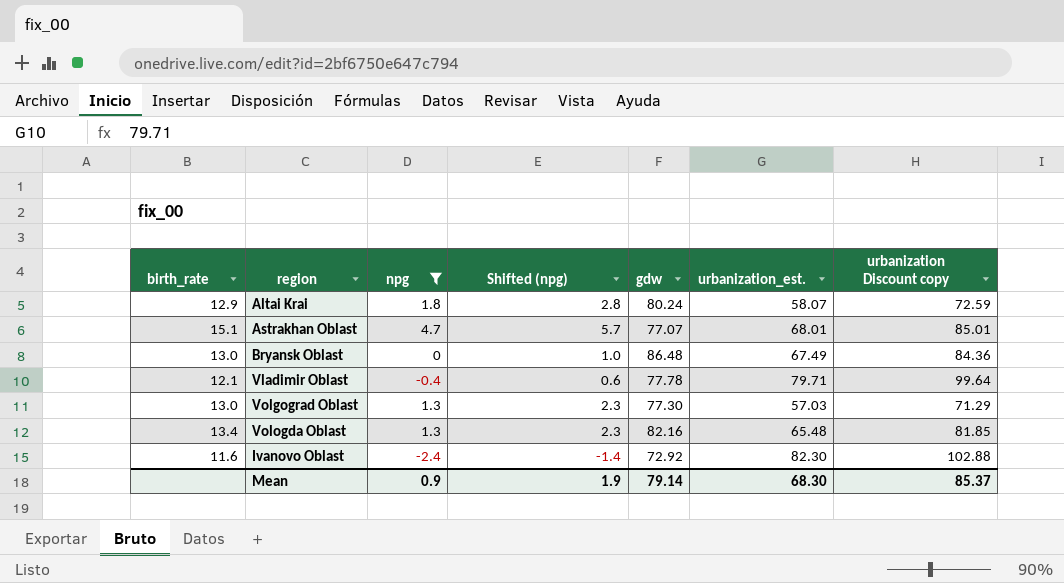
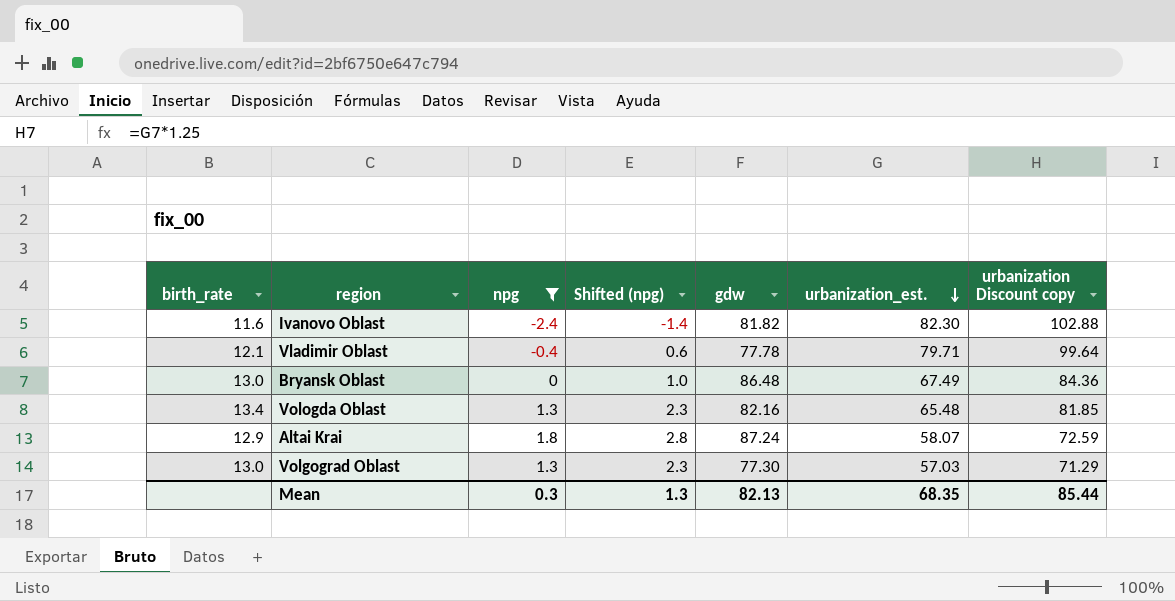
row order: none -> urbanization_est. descending
row Astrakhan Oblast: 15.1 | 4.7 | 5.7 | 77.07 | 68.01 | 85.01 -> none
Ivanovo Oblast | gdw: 72.92 -> 81.82
Altai Krai | gdw: 80.24 -> 87.24
Mean | npg: 0.9 -> 0.3
Mean | Shifted (npg): 1.9 -> 1.3
Mean | gdw: 79.14 -> 82.13
Mean | urbanization_est.: 68.30 -> 68.35
Mean | urbanization Discount copy: 85.37 -> 85.44

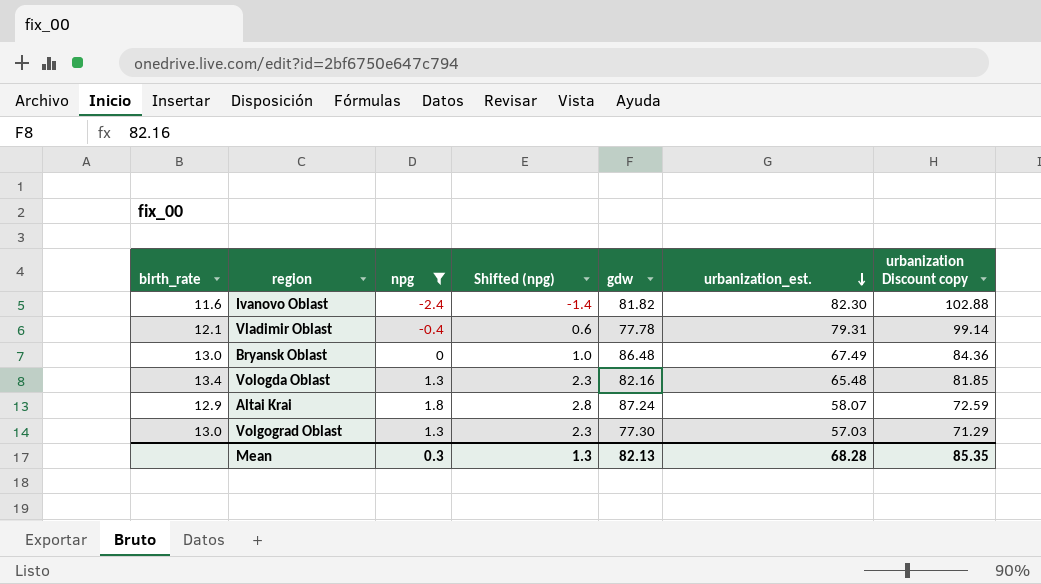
Vladimir Oblast | urbanization_est.: 79.71 -> 79.31
Vladimir Oblast | urbanization Discount copy: 99.64 -> 99.14
Mean | urbanization_est.: 68.35 -> 68.28
Mean | urbanization Discount copy: 85.44 -> 85.35

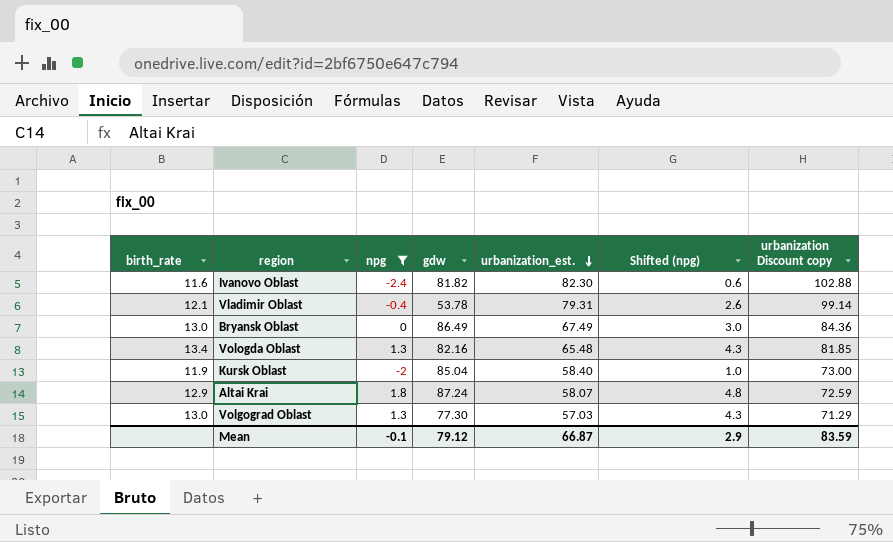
column Shifted (npg) | formula: [npg] + 1 -> [npg] + 3
column Shifted (npg) | position: 4 -> 6
Vladimir Oblast | gdw: 77.78 -> 53.78
Bryansk Oblast | gdw: 86.48 -> 86.49
row Kursk Oblast: none -> 11.9 | -2 | 85.04 | 58.40 | 1.0 | 73.00
Mean | npg: 0.3 -> -0.1
Mean | gdw: 82.13 -> 79.12
Mean | urbanization_est.: 68.28 -> 66.87
Mean | Shifted (npg): 1.3 -> 2.9
Mean | urbanization Discount copy: 85.35 -> 83.59

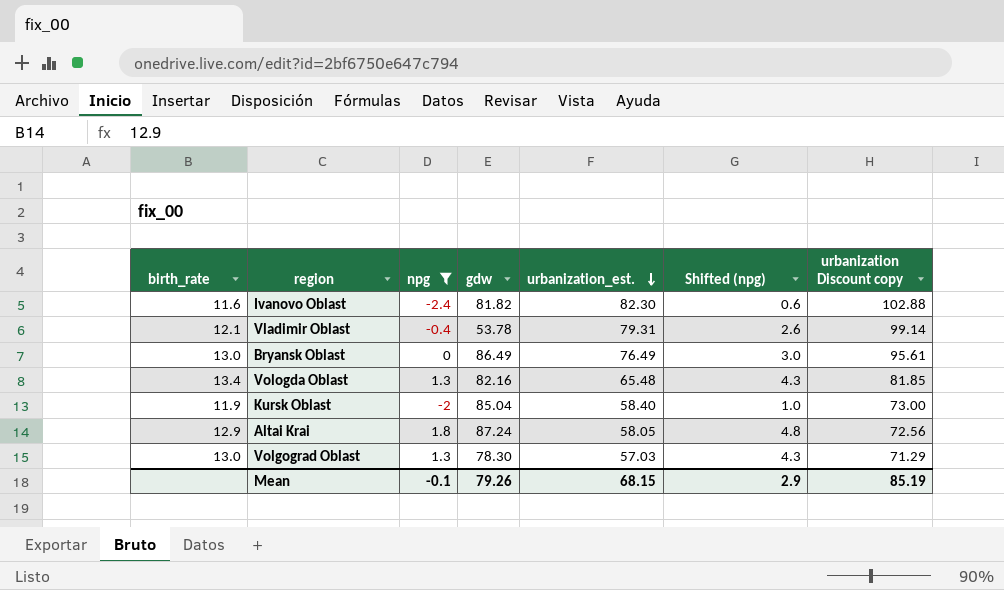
Bryansk Oblast | urbanization_est.: 67.49 -> 76.49
Bryansk Oblast | urbanization Discount copy: 84.36 -> 95.61
Altai Krai | urbanization_est.: 58.07 -> 58.05
Altai Krai | urbanization Discount copy: 72.59 -> 72.56
Volgograd Oblast | gdw: 77.30 -> 78.30
Mean | gdw: 79.12 -> 79.26
Mean | urbanization_est.: 66.87 -> 68.15
Mean | urbanization Discount copy: 83.59 -> 85.19

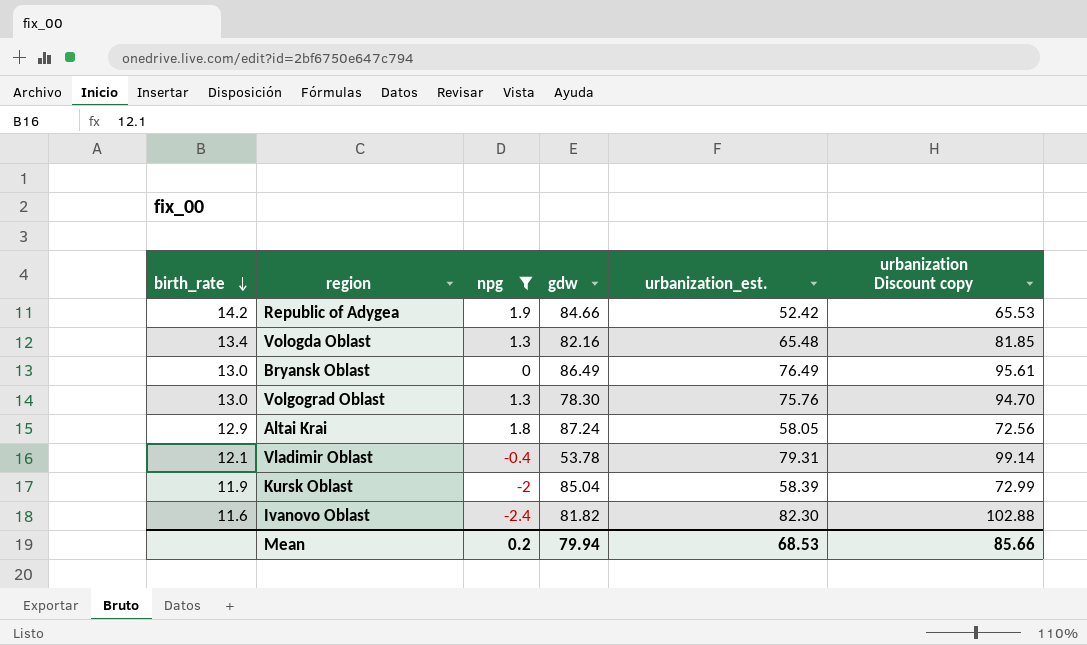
row order: urbanization_est. descending -> birth_rate descending
column Shifted (npg) | formula: [npg] + 3 -> none
row Republic of Adygea: none -> 14.2 | 1.9 | 84.66 | 52.42 | 65.53
Volgograd Oblast | urbanization_est.: 57.03 -> 75.76
Volgograd Oblast | urbanization Discount copy: 71.29 -> 94.70
Kursk Oblast | urbanization_est.: 58.40 -> 58.39
Kursk Oblast | urbanization Discount copy: 73.00 -> 72.99
Mean | npg: -0.1 -> 0.2
Mean | gdw: 79.26 -> 79.94
Mean | urbanization_est.: 68.15 -> 68.53
Mean | urbanization Discount copy: 85.19 -> 85.66

